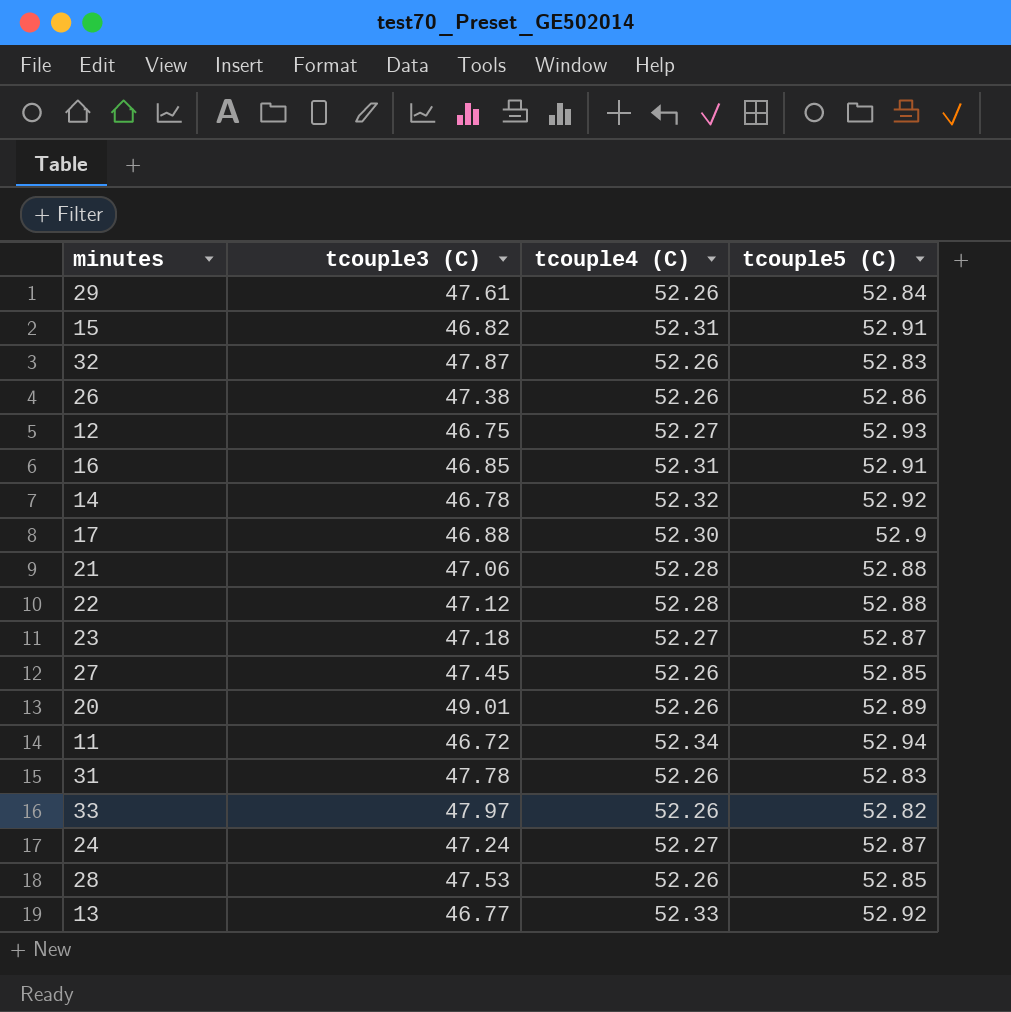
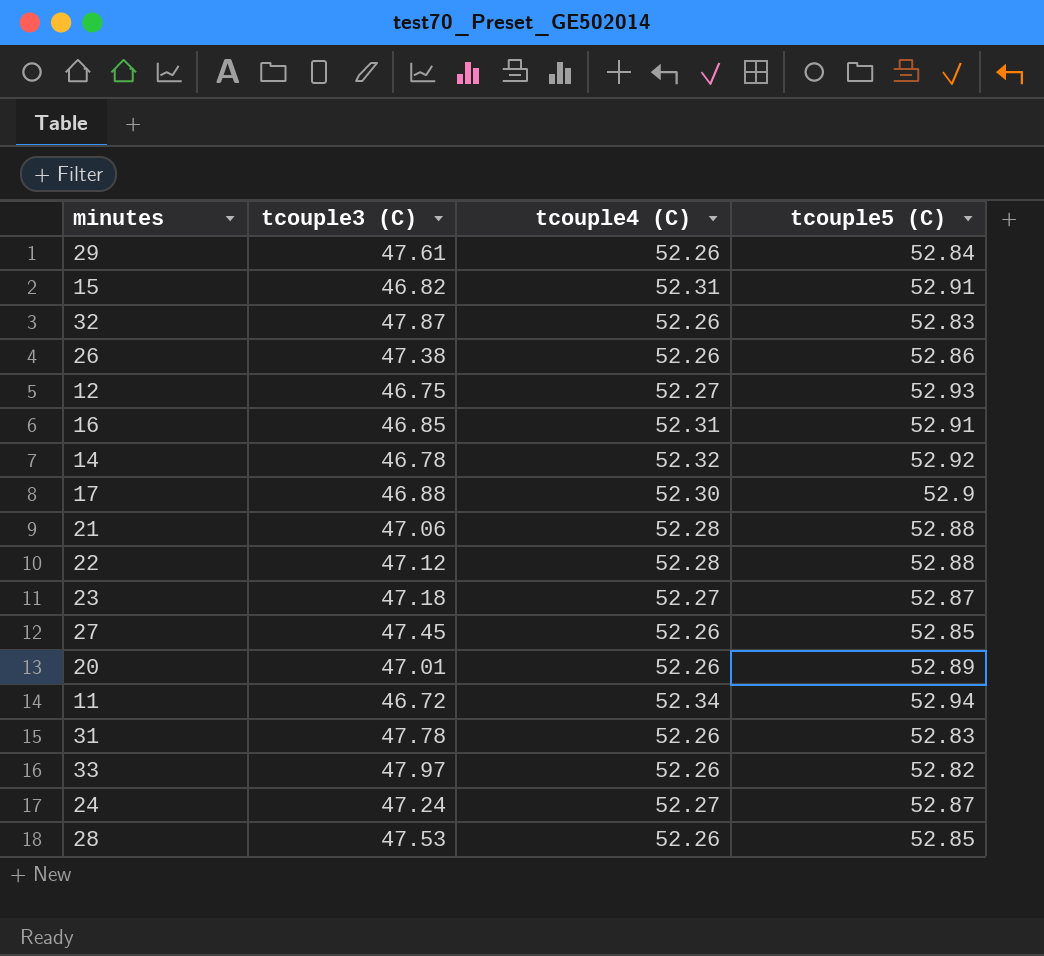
row 13: 46.77 | 52.33 | 52.92 -> none
20 | tcouple3 (C): 49.01 -> 47.01

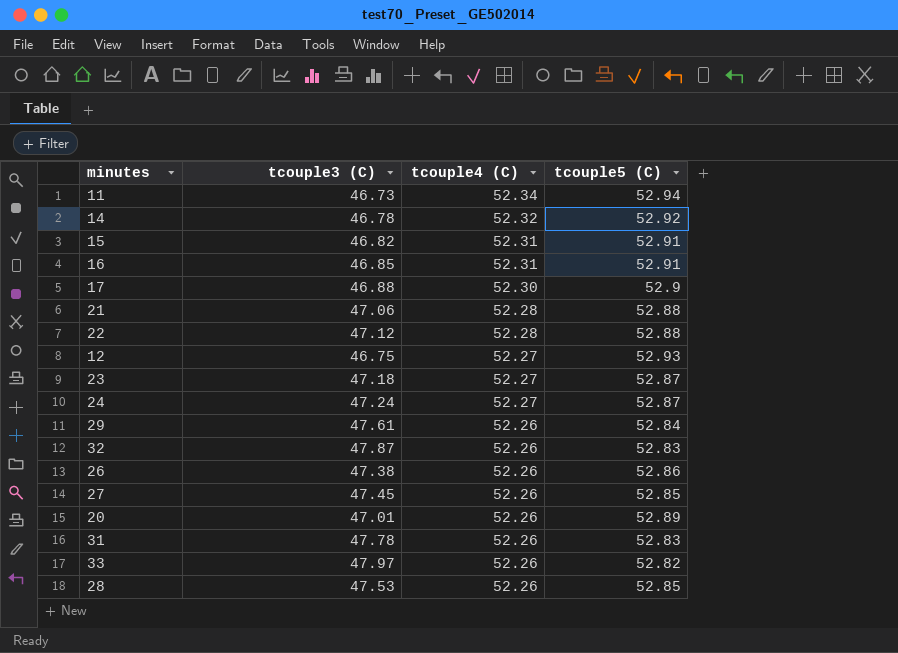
row order: none -> tcouple4 (C) descending
11 | tcouple3 (C): 46.72 -> 46.73

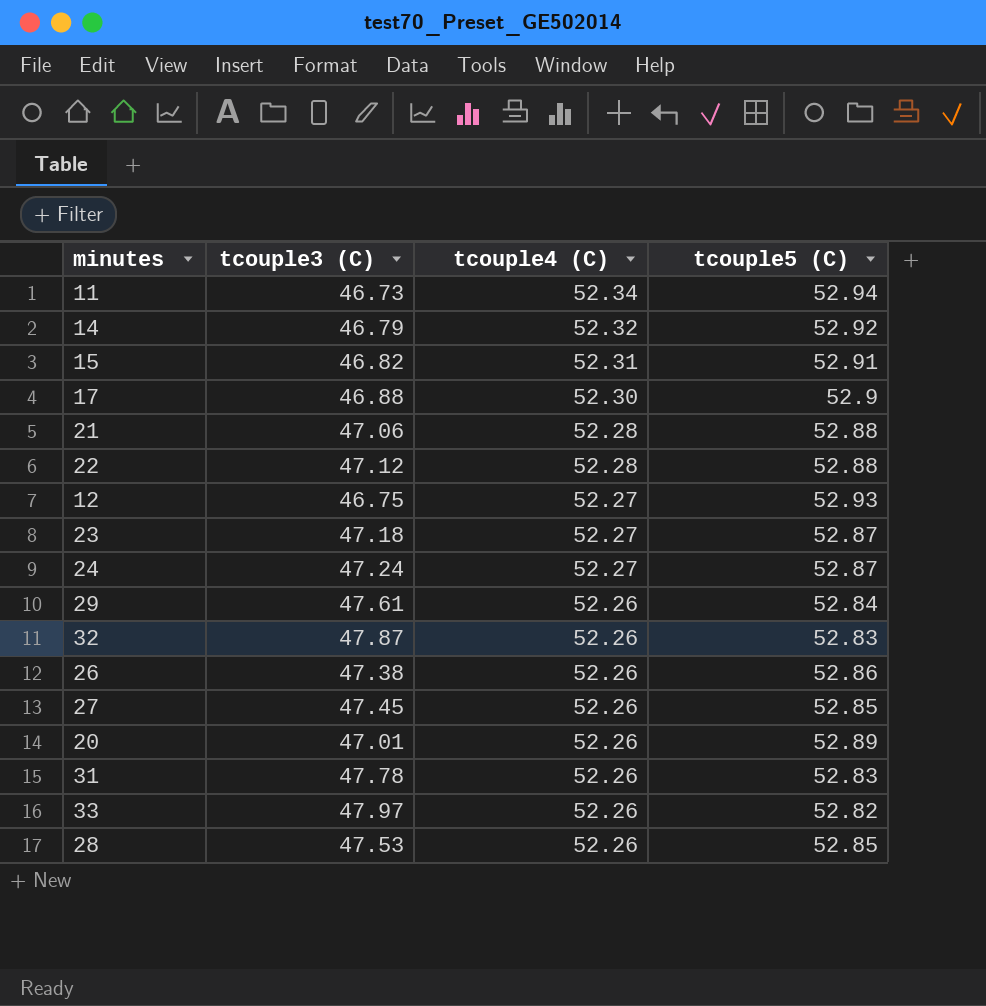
row 16: 46.85 | 52.31 | 52.91 -> none
14 | tcouple3 (C): 46.78 -> 46.79

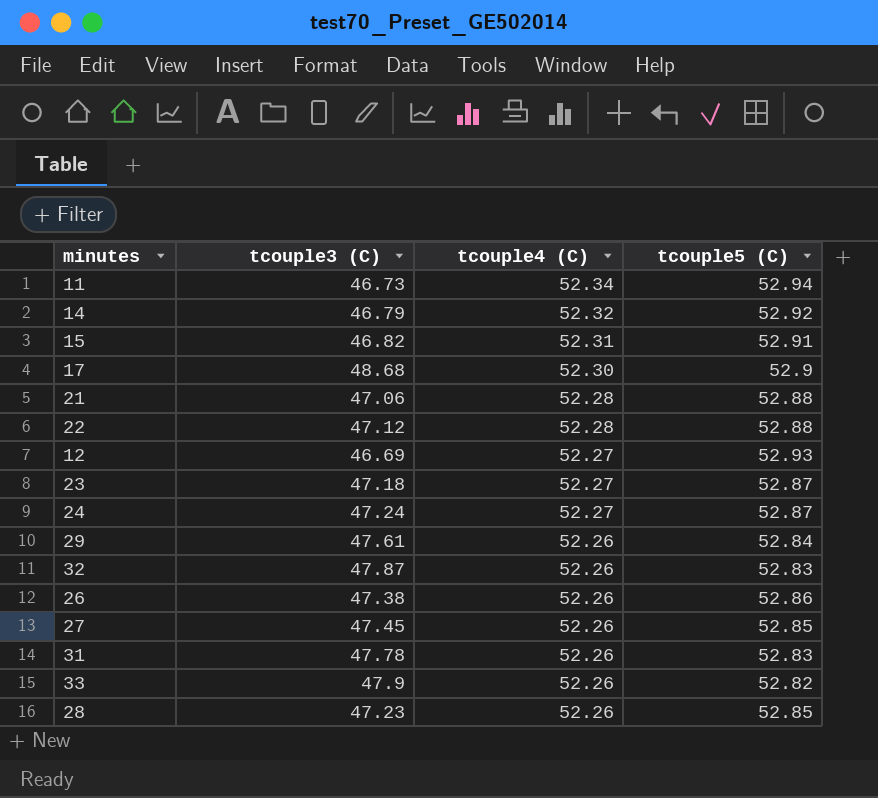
row 20: 47.01 | 52.26 | 52.89 -> none
17 | tcouple3 (C): 46.88 -> 48.68
12 | tcouple3 (C): 46.75 -> 46.69
33 | tcouple3 (C): 47.97 -> 47.9
28 | tcouple3 (C): 47.53 -> 47.23

